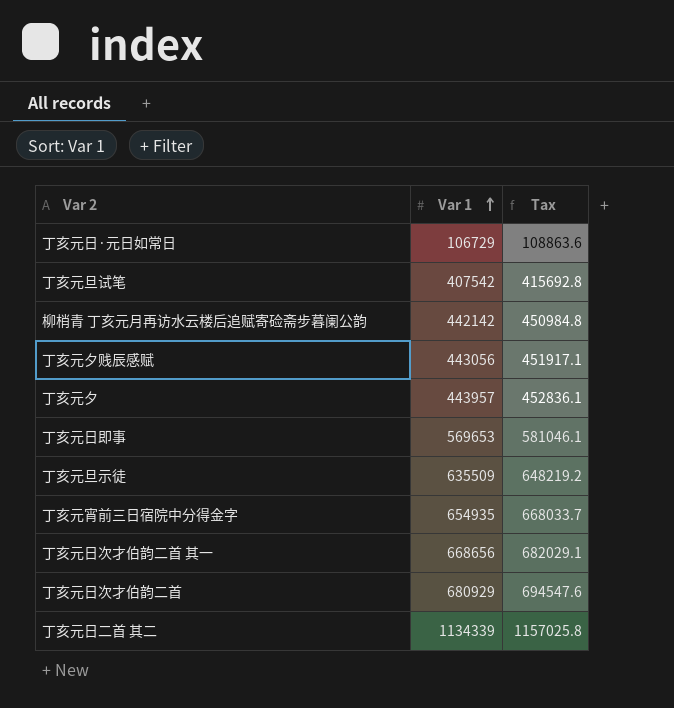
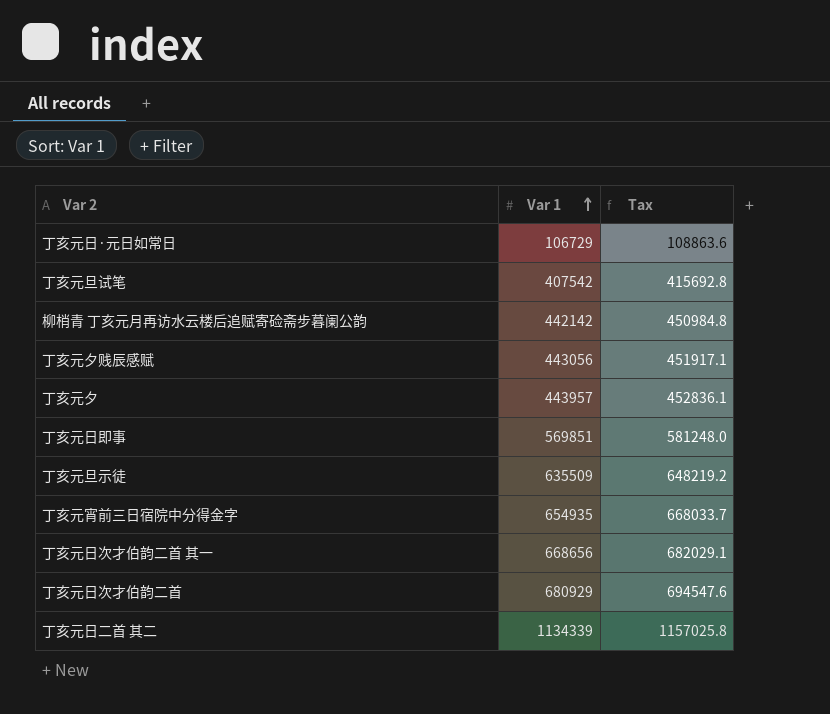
丁亥元日即事 | Var 1: 569653 -> 569851
丁亥元日即事 | Tax: 581046.1 -> 581248.0

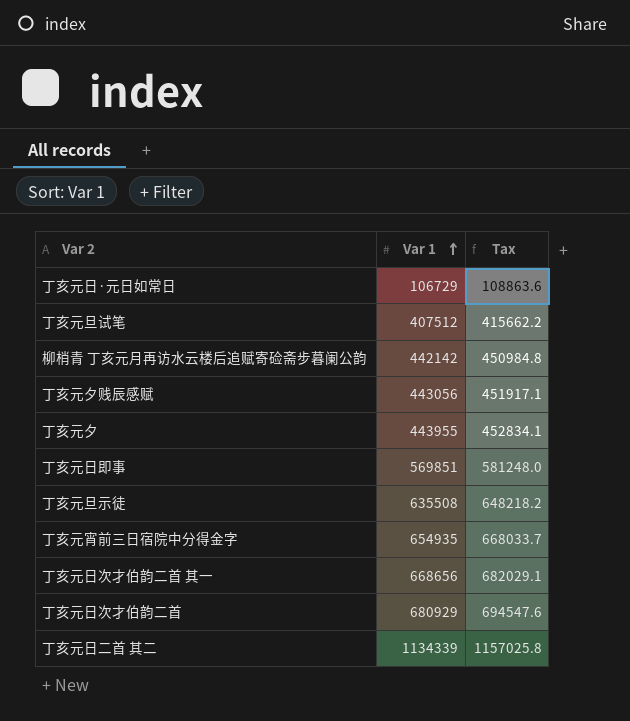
丁亥元旦试笔 | Var 1: 407542 -> 407512
丁亥元旦试笔 | Tax: 415692.8 -> 415662.2
丁亥元夕 | Var 1: 443957 -> 443955
丁亥元夕 | Tax: 452836.1 -> 452834.1
丁亥元旦示徒 | Var 1: 635509 -> 635508
丁亥元旦示徒 | Tax: 648219.2 -> 648218.2

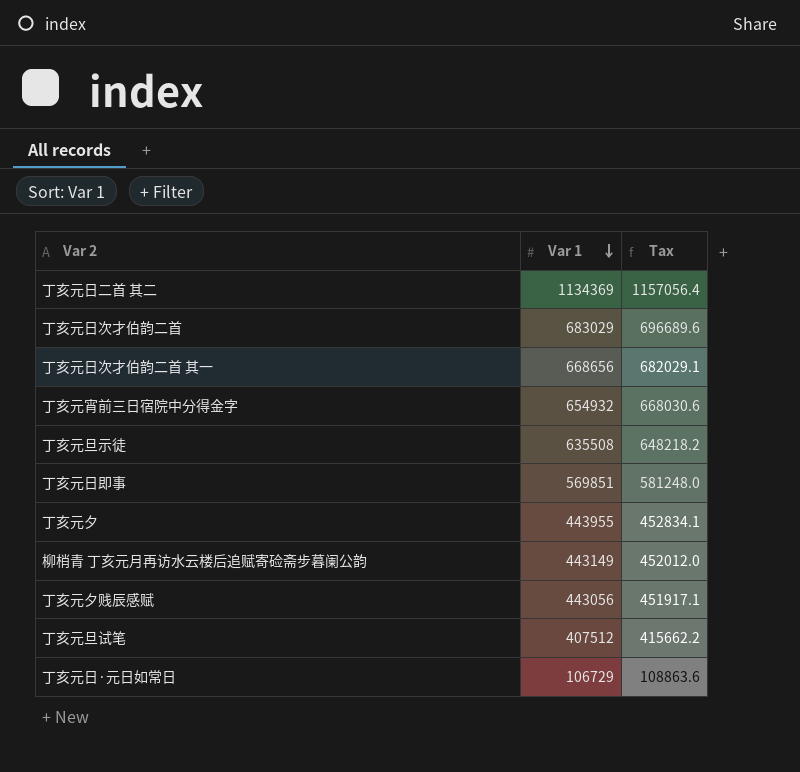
row order: Var 1 ascending -> Var 1 descending
丁亥元日二首 其二 | Var 1: 1134339 -> 1134369
丁亥元日二首 其二 | Tax: 1157025.8 -> 1157056.4
丁亥元日次才伯韵二首 | Var 1: 680929 -> 683029
丁亥元日次才伯韵二首 | Tax: 694547.6 -> 696689.6
丁亥元宵前三日宿院中分得金字 | Var 1: 654935 -> 654932
丁亥元宵前三日宿院中分得金字 | Tax: 668033.7 -> 668030.6
柳梢青 丁亥元月再访水云楼后追赋寄硷斋步暮阑公韵 | Var 1: 442142 -> 443149
柳梢青 丁亥元月再访水云楼后追赋寄硷斋步暮阑公韵 | Tax: 450984.8 -> 452012.0

